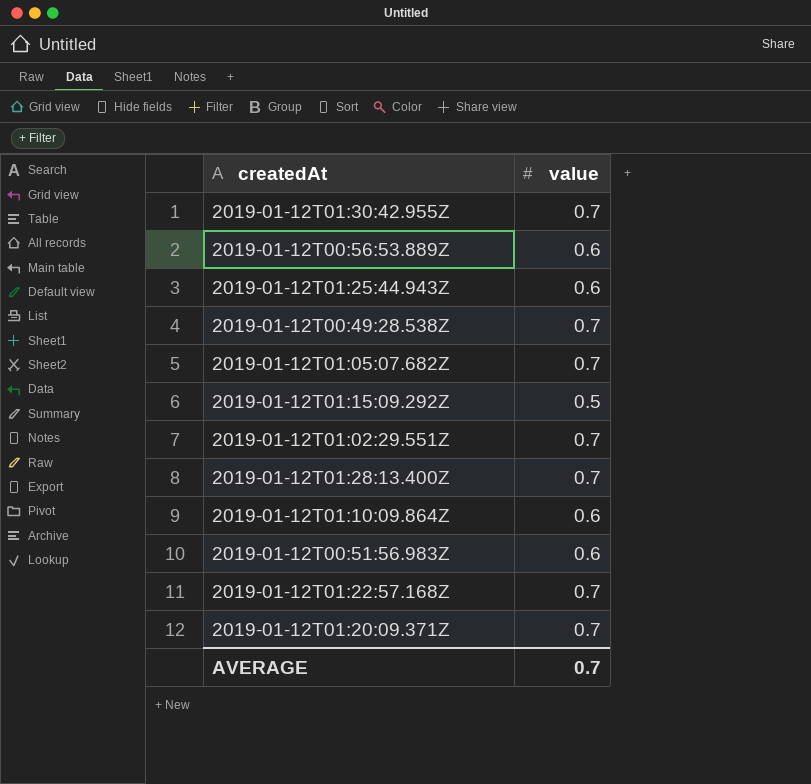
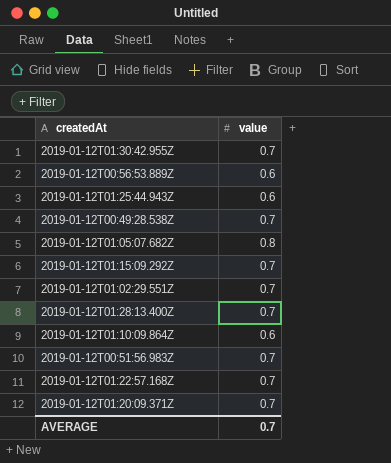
2019-01-12T01:05:07.682Z | value: 0.7 -> 0.8
2019-01-12T01:15:09.292Z | value: 0.5 -> 0.7
2019-01-12T00:51:56.983Z | value: 0.6 -> 0.7

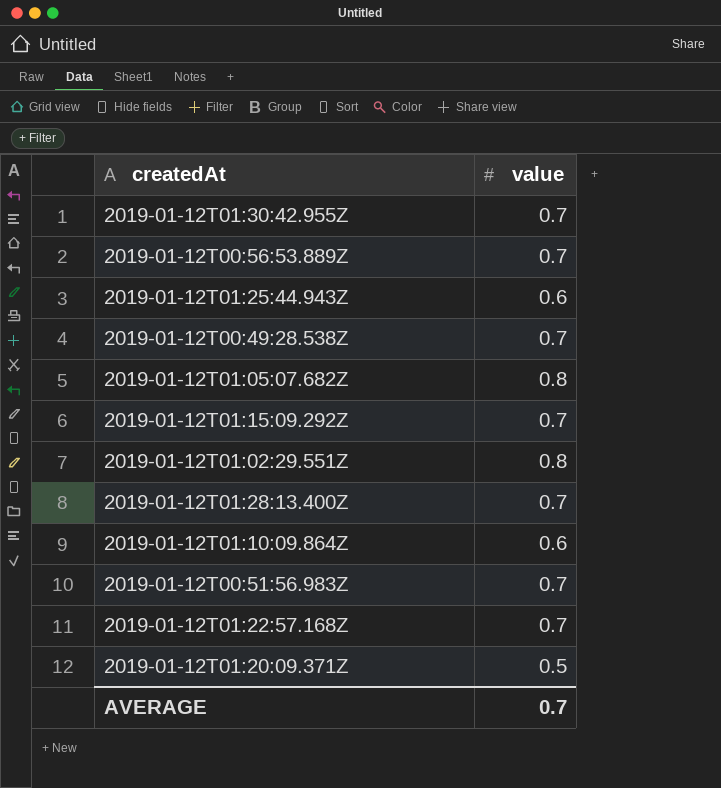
2019-01-12T00:56:53.889Z | value: 0.6 -> 0.7
2019-01-12T01:02:29.551Z | value: 0.7 -> 0.8
2019-01-12T01:20:09.371Z | value: 0.7 -> 0.5

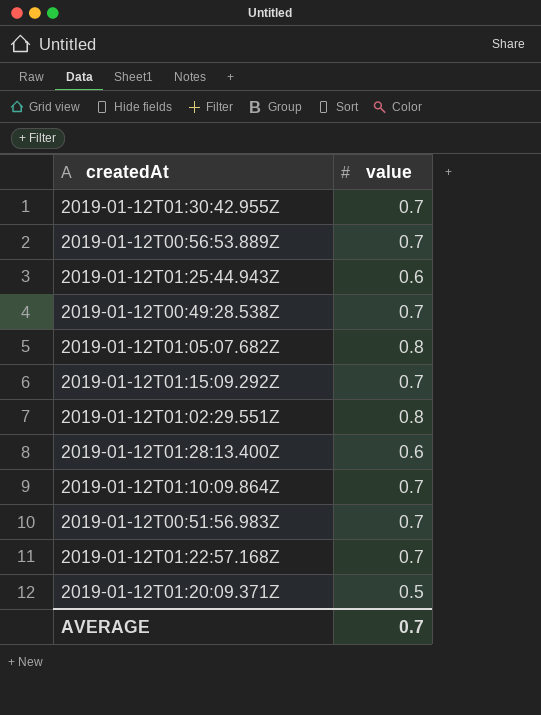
2019-01-12T01:28:13.400Z | value: 0.7 -> 0.6
2019-01-12T01:10:09.864Z | value: 0.6 -> 0.7

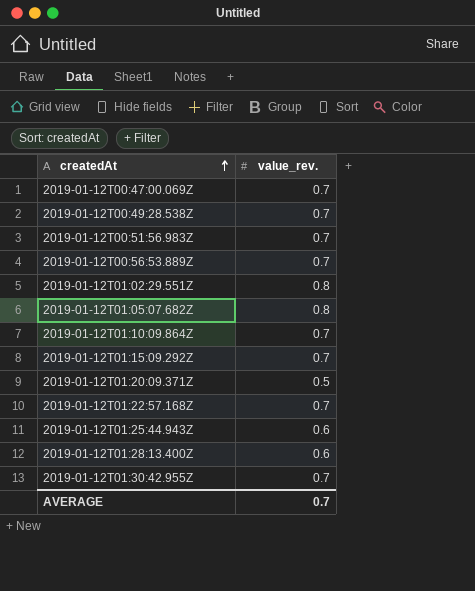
row order: none -> createdAt ascending
column name: value -> value_rev.
row 2019-01-12T00:47:00.069Z: none -> 0.7

